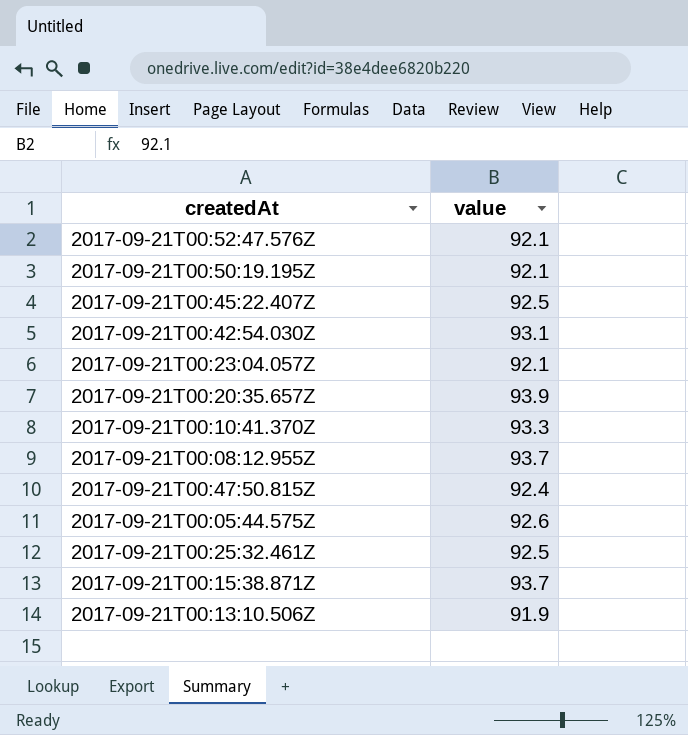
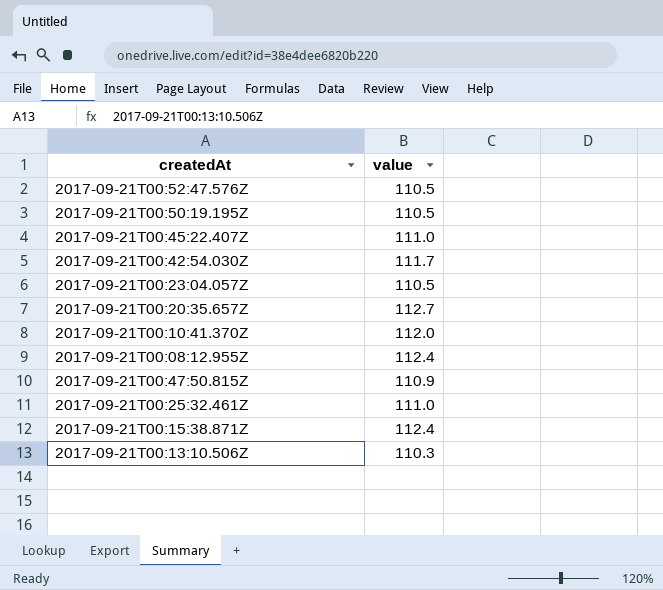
row 2017-09-21T00:05:44.575Z: 92.6 -> none
2017-09-21T00:52:47.576Z | value: 92.1 -> 110.5
2017-09-21T00:50:19.195Z | value: 92.1 -> 110.5
2017-09-21T00:45:22.407Z | value: 92.5 -> 111.0
2017-09-21T00:42:54.030Z | value: 93.1 -> 111.7
2017-09-21T00:23:04.057Z | value: 92.1 -> 110.5
2017-09-21T00:20:35.657Z | value: 93.9 -> 112.7
2017-09-21T00:10:41.370Z | value: 93.3 -> 112.0
2017-09-21T00:08:12.955Z | value: 93.7 -> 112.4
2017-09-21T00:47:50.815Z | value: 92.4 -> 110.9
2017-09-21T00:25:32.461Z | value: 92.5 -> 111.0
2017-09-21T00:15:38.871Z | value: 93.7 -> 112.4
2017-09-21T00:13:10.506Z | value: 91.9 -> 110.3

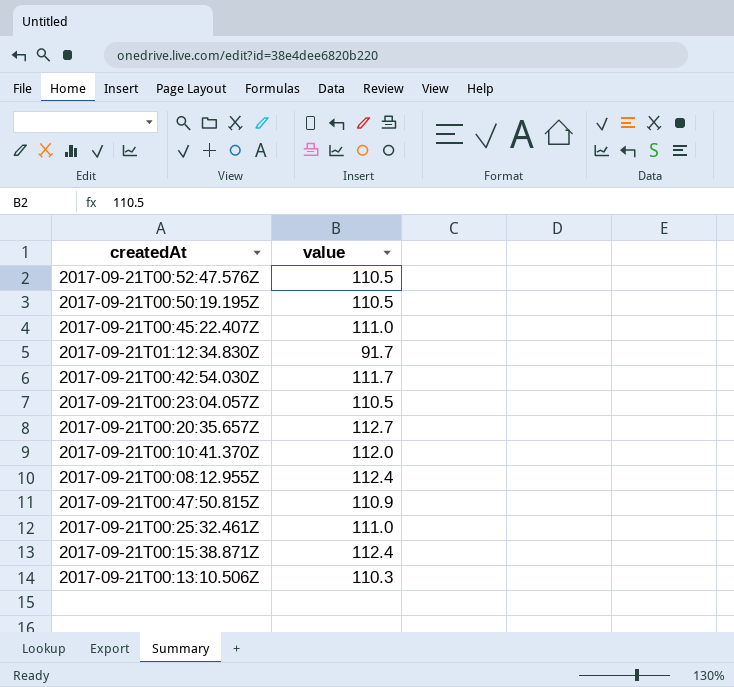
row 2017-09-21T01:12:34.830Z: none -> 91.7

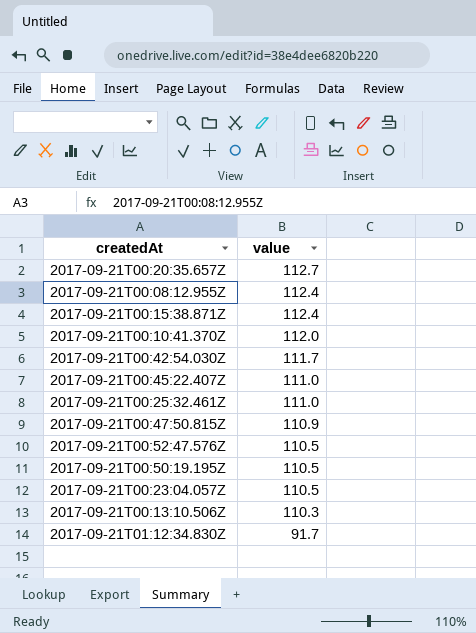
row order: none -> value descending

